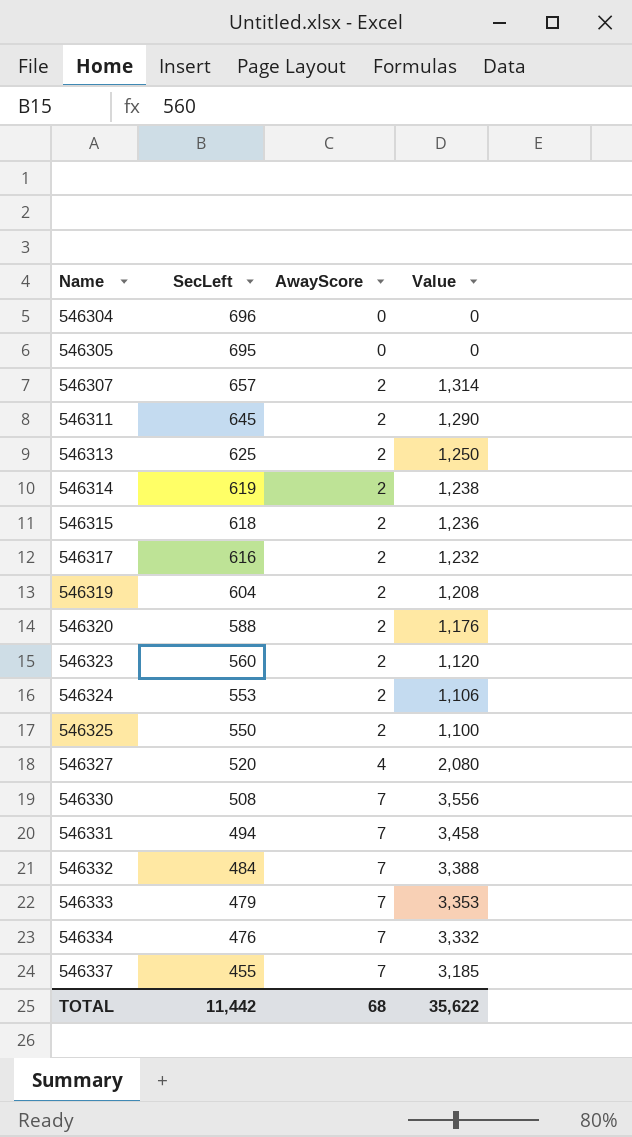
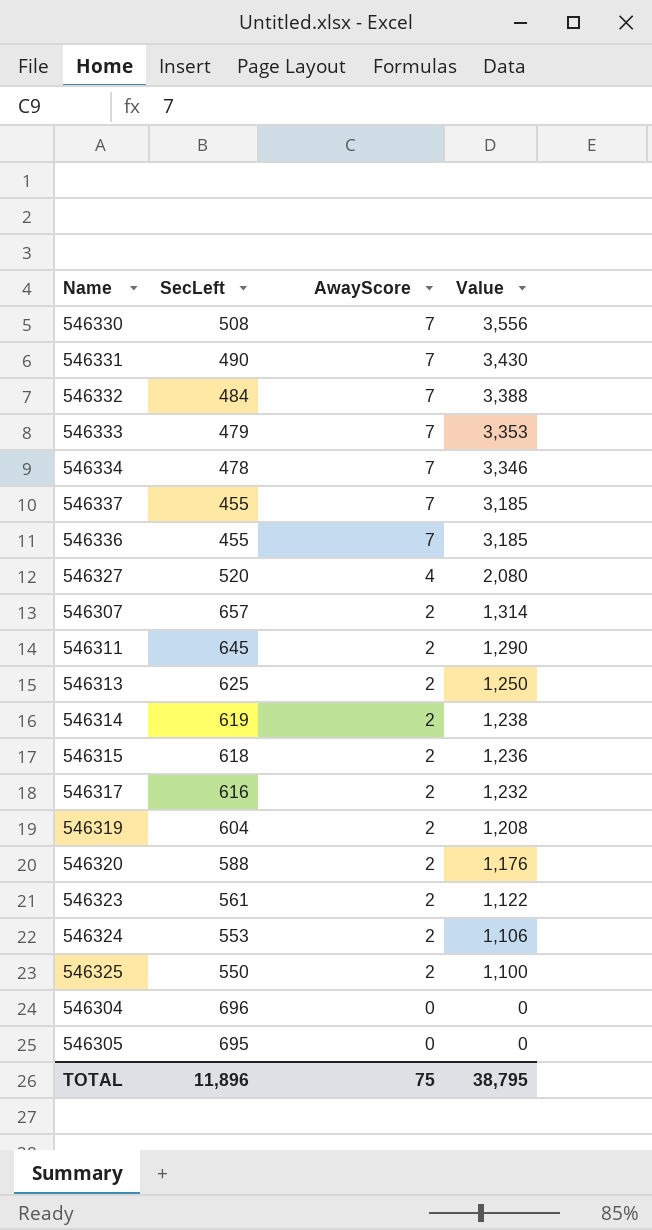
row order: Name ascending -> AwayScore descending
546331 | SecLeft: 494 -> 490
546331 | Value: 3,458 -> 3,430
546334 | SecLeft: 476 -> 478
546334 | Value: 3,332 -> 3,346
row 546336: none -> 455 | 7 | 3,185
546323 | SecLeft: 560 -> 561
546323 | Value: 1,120 -> 1,122
TOTAL | SecLeft: 11,442 -> 11,896
TOTAL | AwayScore: 68 -> 75
TOTAL | Value: 35,622 -> 38,795

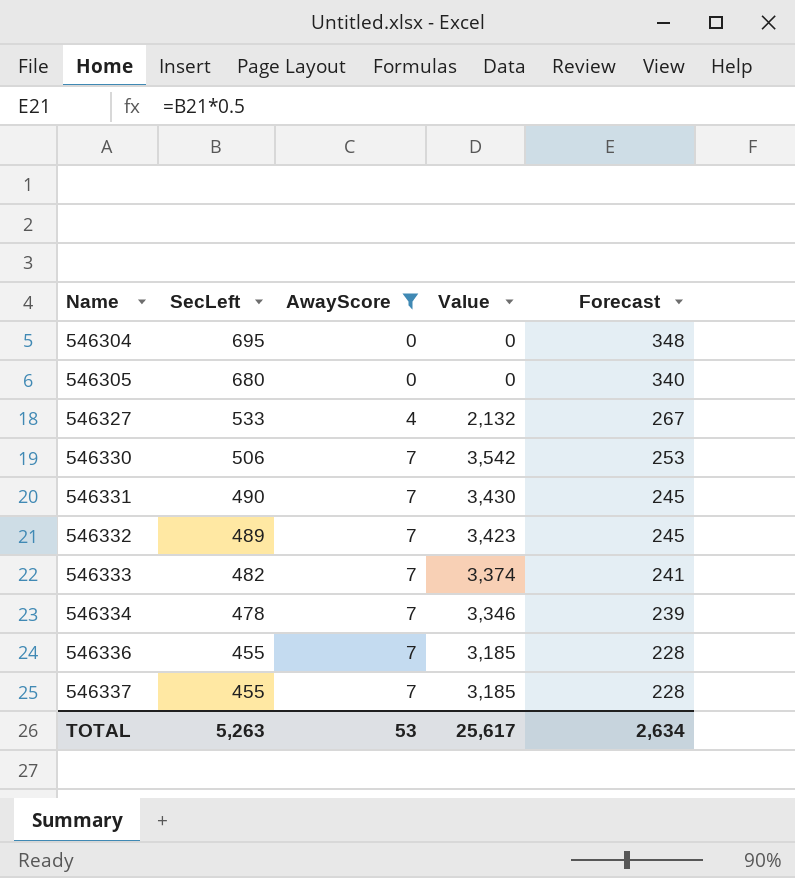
filter: none -> AwayScore != 2
row order: AwayScore descending -> Name ascending
column Forecast | formula: none -> [SecLeft] * 0.5
546304 | SecLeft: 696 -> 695
546305 | SecLeft: 695 -> 680
546327 | SecLeft: 520 -> 533
546327 | Value: 2,080 -> 2,132
546330 | SecLeft: 508 -> 506
546330 | Value: 3,556 -> 3,542
546332 | SecLeft: 484 -> 489
546332 | Value: 3,388 -> 3,423
546333 | SecLeft: 479 -> 482
546333 | Value: 3,353 -> 3,374
TOTAL | SecLeft: 11,896 -> 5,263
TOTAL | AwayScore: 75 -> 53
TOTAL | Value: 38,795 -> 25,617

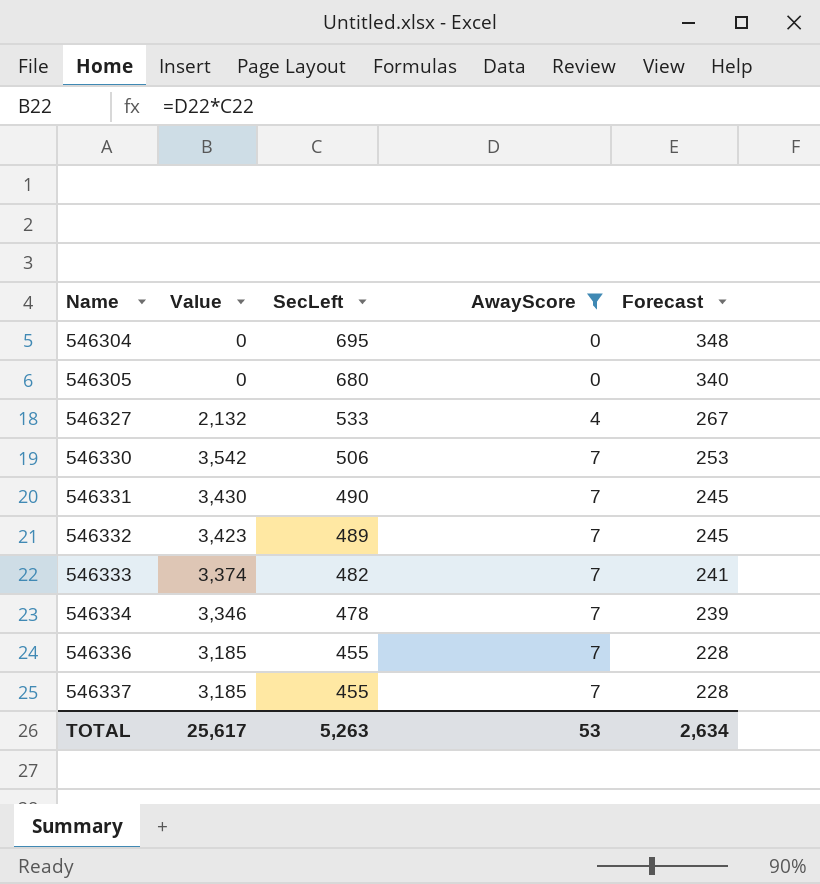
column Value | position: 4 -> 2

